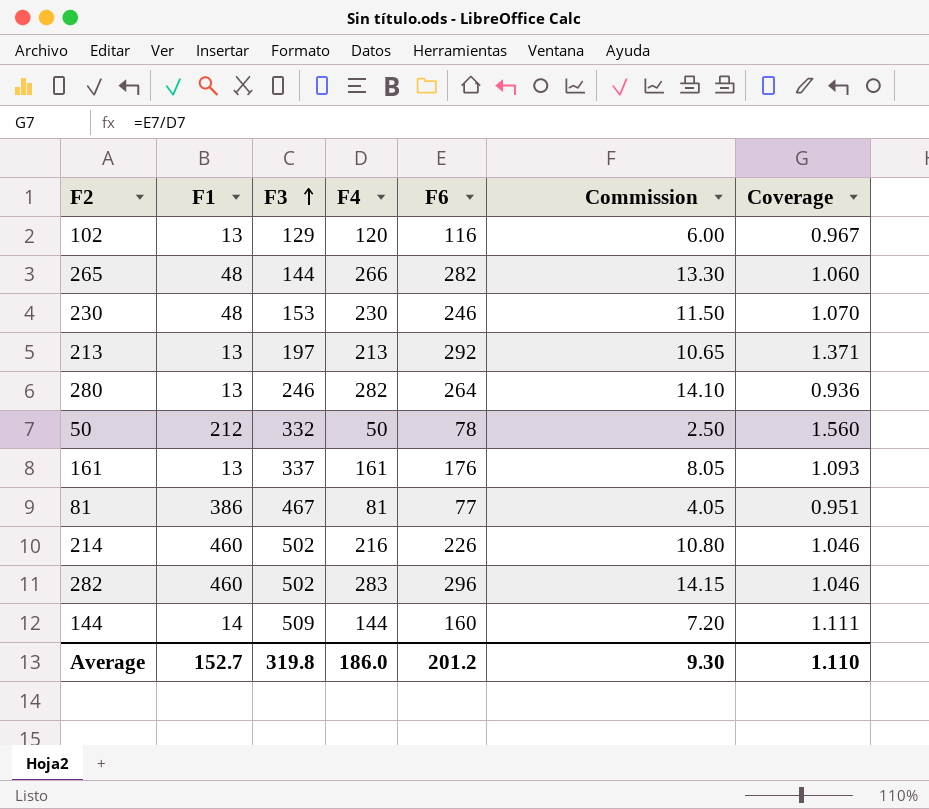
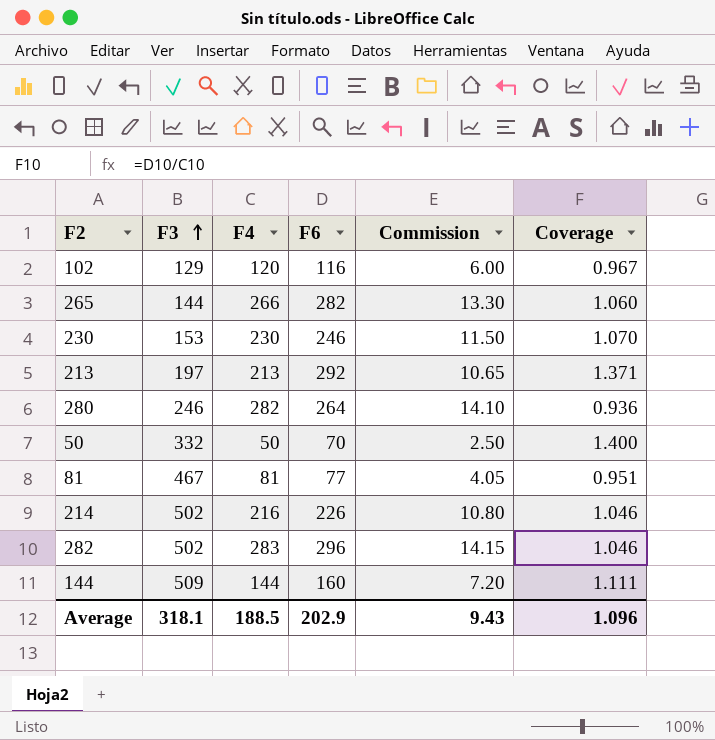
column F1 | position: 2 -> none
row 161: 13 | 337 | 161 | 176 | 8.05 | 1.093 -> none
50 | F6: 78 -> 70
50 | Coverage: 1.560 -> 1.400
Average | F3: 319.8 -> 318.1
Average | F4: 186.0 -> 188.5
Average | F6: 201.2 -> 202.9
Average | Commission: 9.30 -> 9.43
Average | Coverage: 1.110 -> 1.096

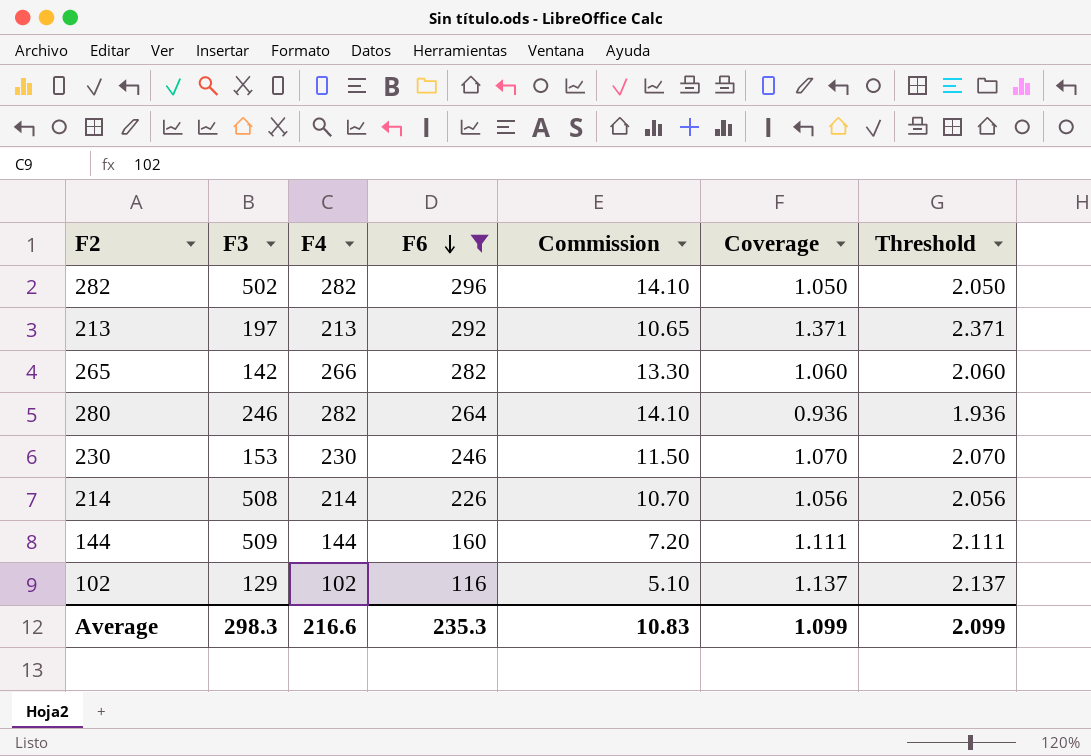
filter: none -> F6 >= 116
row order: F3 ascending -> F6 descending
column Threshold | formula: none -> [Coverage] + 1
282 | F4: 283 -> 282
282 | Commission: 14.15 -> 14.10
282 | Coverage: 1.046 -> 1.050
265 | F3: 144 -> 142
214 | F3: 502 -> 508
214 | F4: 216 -> 214
214 | Commission: 10.80 -> 10.70
214 | Coverage: 1.046 -> 1.056
102 | F4: 120 -> 102
102 | Commission: 6.00 -> 5.10
102 | Coverage: 0.967 -> 1.137
Average | F3: 318.1 -> 298.3
Average | F4: 188.5 -> 216.6
Average | F6: 202.9 -> 235.3
Average | Commission: 9.43 -> 10.83
Average | Coverage: 1.096 -> 1.099

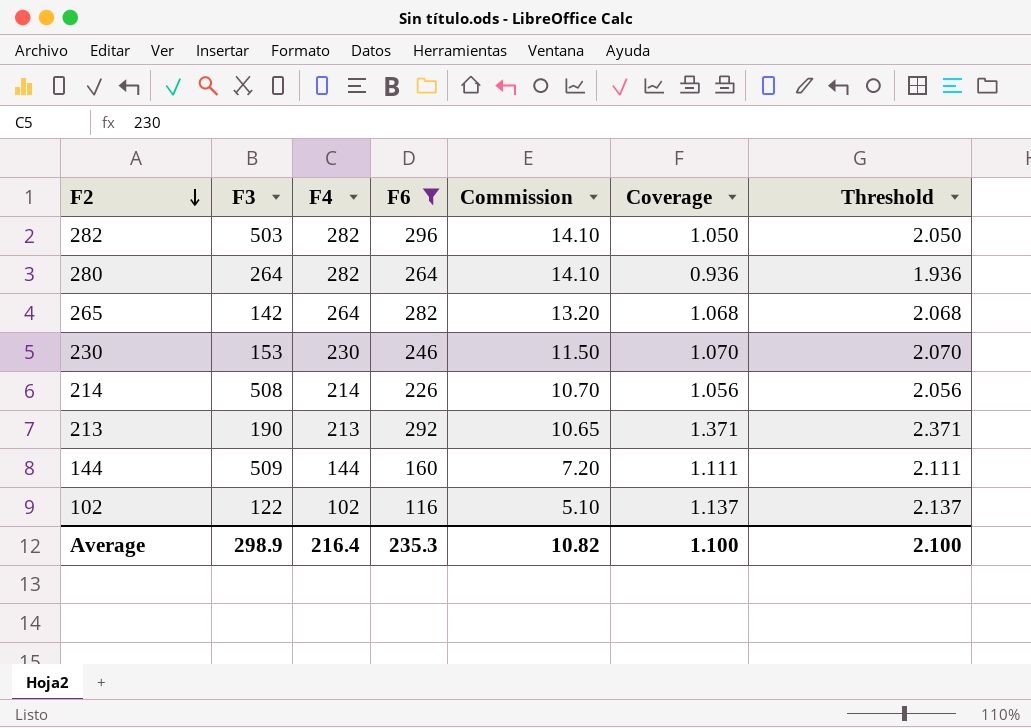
row order: F6 descending -> F2 descending
282 | F3: 502 -> 503
280 | F3: 246 -> 264
265 | F4: 266 -> 264
265 | Commission: 13.30 -> 13.20
265 | Coverage: 1.060 -> 1.068
265 | Threshold: 2.060 -> 2.068
213 | F3: 197 -> 190
102 | F3: 129 -> 122
Average | F3: 298.3 -> 298.9
Average | F4: 216.6 -> 216.4
Average | Commission: 10.83 -> 10.82
Average | Coverage: 1.099 -> 1.100
Average | Threshold: 2.099 -> 2.100

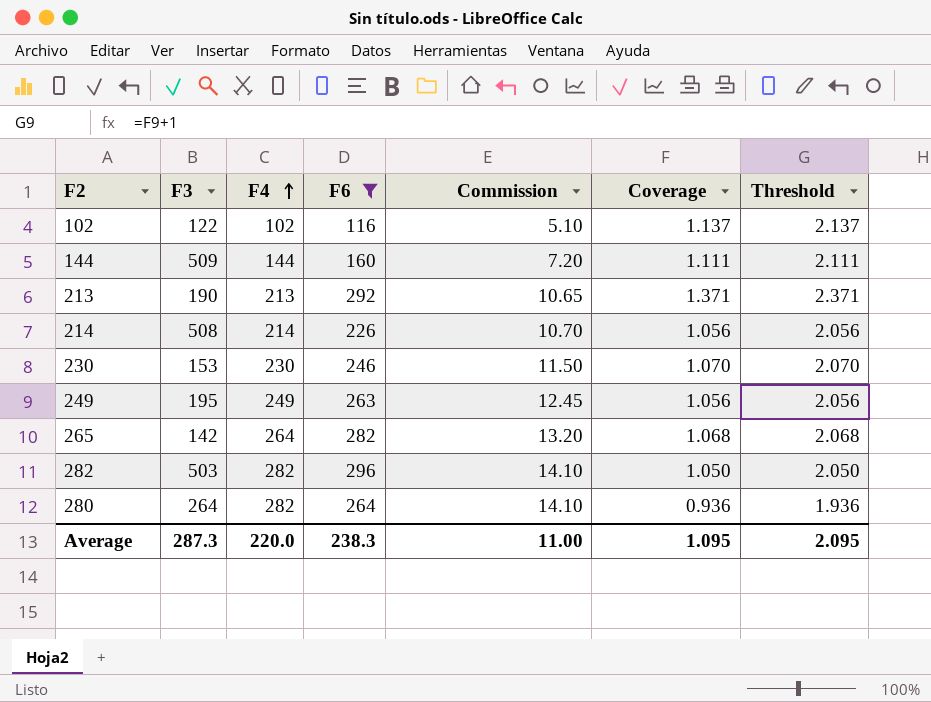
row order: F2 descending -> F4 ascending
row 249: none -> 195 | 249 | 263 | 12.45 | 1.056 | 2.056
Average | F3: 298.9 -> 287.3
Average | F4: 216.4 -> 220.0
Average | F6: 235.3 -> 238.3
Average | Commission: 10.82 -> 11.00
Average | Coverage: 1.100 -> 1.095
Average | Threshold: 2.100 -> 2.095

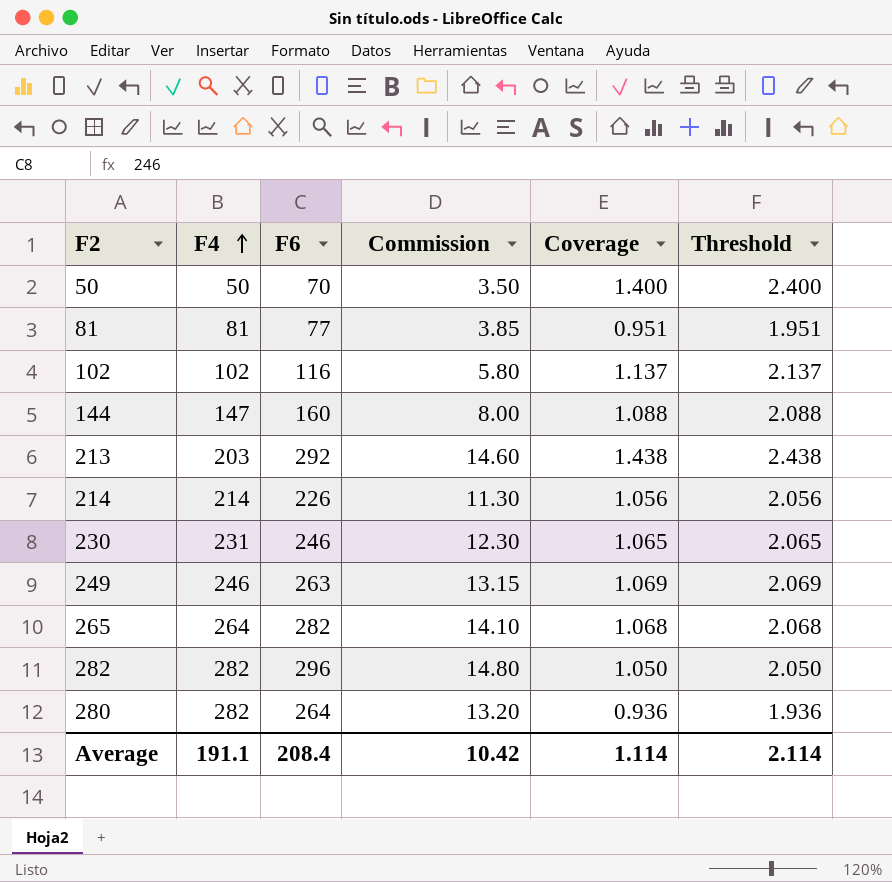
filter: F6 >= 116 -> none
column F3 | position: 2 -> none
column Commission | formula: [F4] * 0.05 -> [F6] * 0.05
144 | F4: 144 -> 147
144 | Coverage: 1.111 -> 1.088
144 | Threshold: 2.111 -> 2.088
213 | F4: 213 -> 203
213 | Coverage: 1.371 -> 1.438
213 | Threshold: 2.371 -> 2.438
230 | F4: 230 -> 231
230 | Coverage: 1.070 -> 1.065
230 | Threshold: 2.070 -> 2.065
249 | F4: 249 -> 246
249 | Coverage: 1.056 -> 1.069
249 | Threshold: 2.056 -> 2.069
Average | F4: 220.0 -> 191.1
Average | F6: 238.3 -> 208.4
Average | Commission: 11.00 -> 10.42
Average | Coverage: 1.095 -> 1.114
Average | Threshold: 2.095 -> 2.114

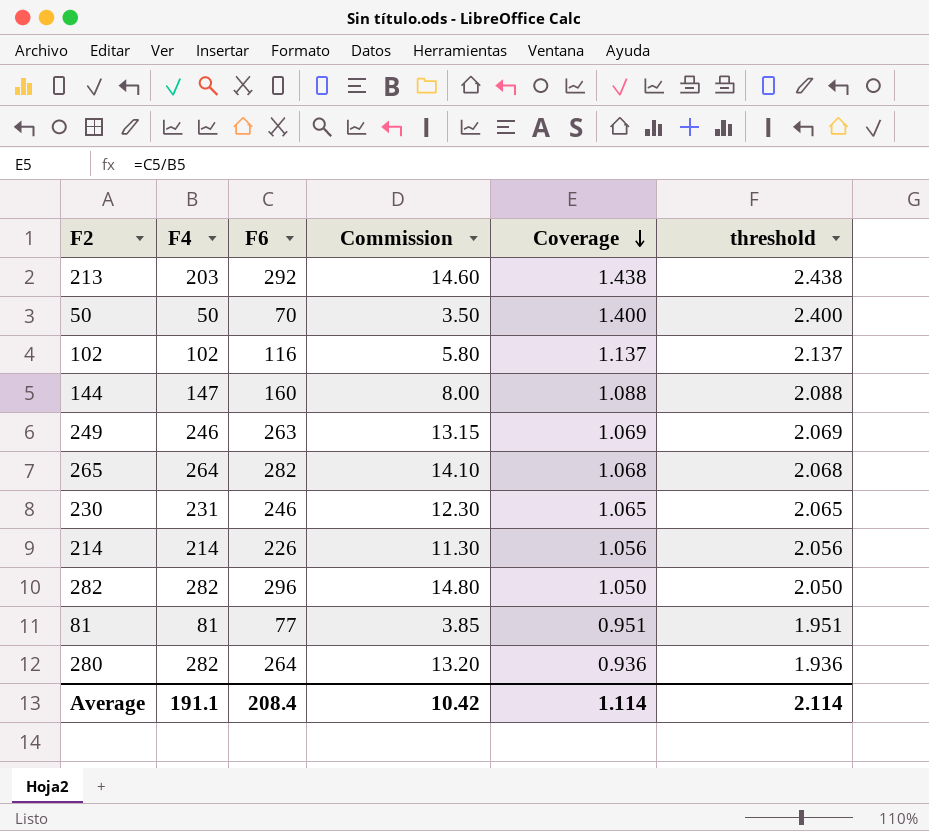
row order: F4 ascending -> Coverage descending
column name: Threshold -> threshold

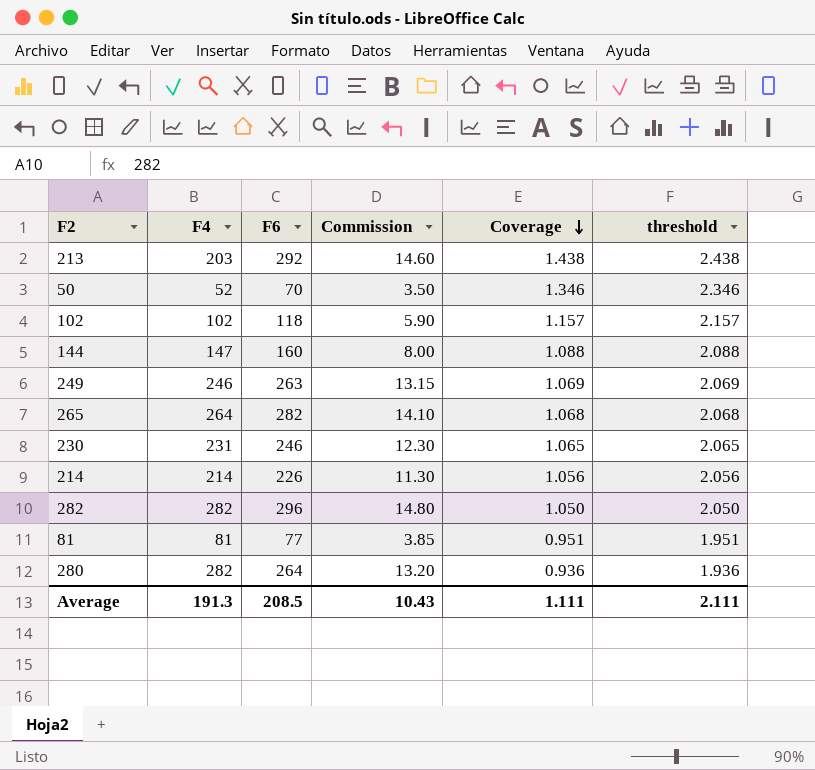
50 | F4: 50 -> 52
50 | Coverage: 1.400 -> 1.346
50 | threshold: 2.400 -> 2.346
102 | F6: 116 -> 118
102 | Commission: 5.80 -> 5.90
102 | Coverage: 1.137 -> 1.157
102 | threshold: 2.137 -> 2.157
Average | F4: 191.1 -> 191.3
Average | F6: 208.4 -> 208.5
Average | Commission: 10.42 -> 10.43
Average | Coverage: 1.114 -> 1.111
Average | threshold: 2.114 -> 2.111

